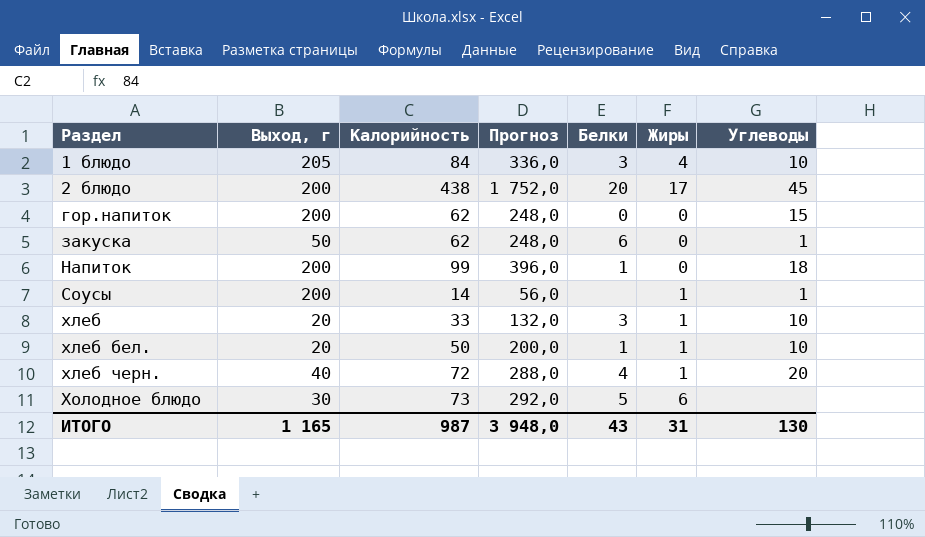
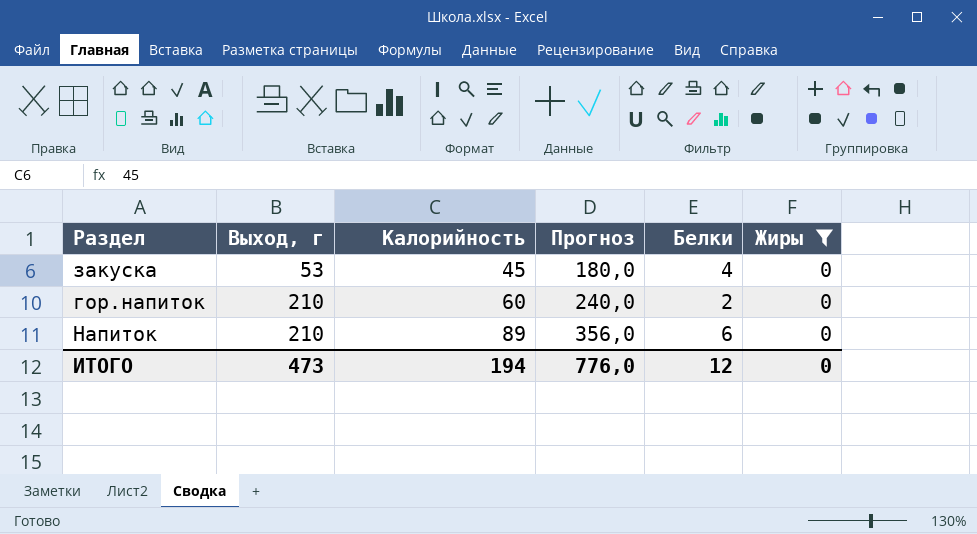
filter: none -> Жиры = 0
row order: Раздел ascending -> Выход, г ascending
column Углеводы | position: 7 -> none
закуска | Выход, г: 50 -> 53
закуска | Калорийность: 62 -> 45
закуска | Прогноз: 248,0 -> 180,0
закуска | Белки: 6 -> 4
гор.напиток | Выход, г: 200 -> 210
гор.напиток | Калорийность: 62 -> 60
гор.напиток | Прогноз: 248,0 -> 240,0
гор.напиток | Белки: 0 -> 2
Напиток | Выход, г: 200 -> 210
Напиток | Калорийность: 99 -> 89
Напиток | Прогноз: 396,0 -> 356,0
Напиток | Белки: 1 -> 6
ИТОГО | Выход, г: 1 165 -> 473
ИТОГО | Калорийность: 987 -> 194
ИТОГО | Прогноз: 3 948,0 -> 776,0
ИТОГО | Белки: 43 -> 12
ИТОГО | Жиры: 31 -> 0

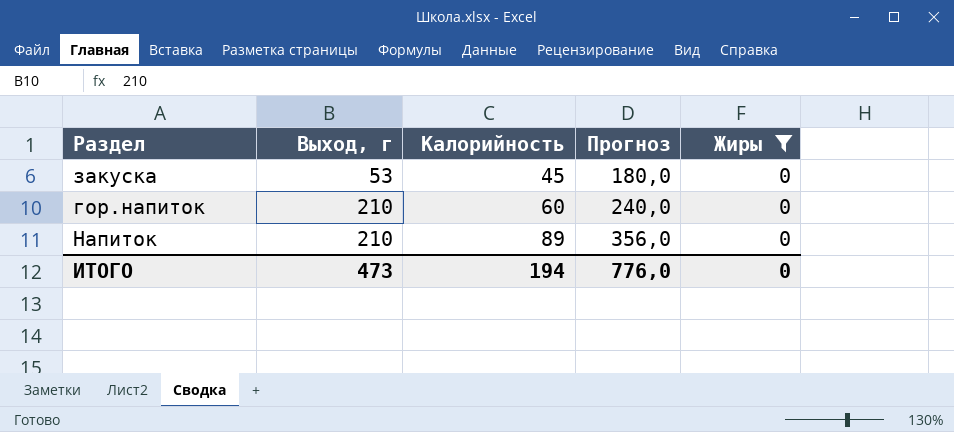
column Белки | position: 5 -> none

